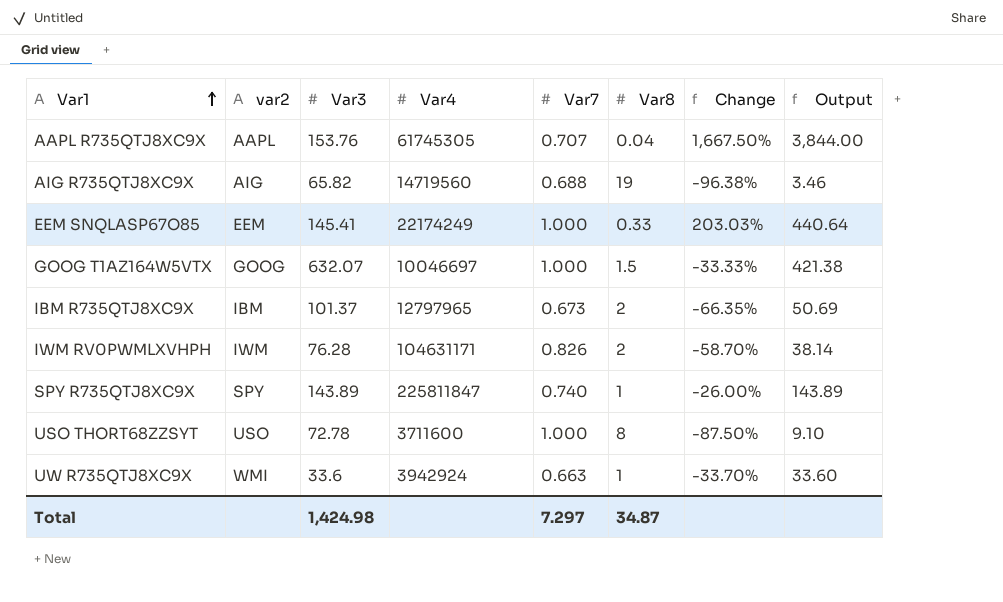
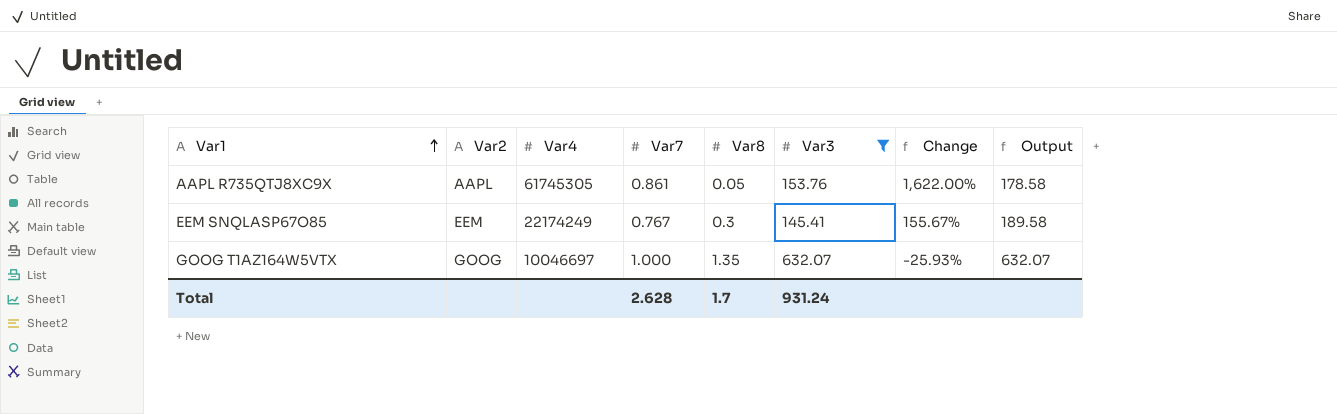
filter: none -> Var3 >= 145.41
column name: var2 -> Var2
column Var3 | position: 3 -> 6
column Output | formula: [Var3] / [Var8] -> [Var3] / [Var7]
AAPL R735QTJ8XC9X | Var7: 0.707 -> 0.861
AAPL R735QTJ8XC9X | Var8: 0.04 -> 0.05
AAPL R735QTJ8XC9X | Change: 1,667.50% -> 1,622.00%
EEM SNQLASP67O85 | Var7: 1.000 -> 0.767
EEM SNQLASP67O85 | Var8: 0.33 -> 0.3
EEM SNQLASP67O85 | Change: 203.03% -> 155.67%
GOOG T1AZ164W5VTX | Var8: 1.5 -> 1.35
GOOG T1AZ164W5VTX | Change: -33.33% -> -25.93%
Total | Var7: 7.297 -> 2.628
Total | Var8: 34.87 -> 1.7
Total | Var3: 1,424.98 -> 931.24

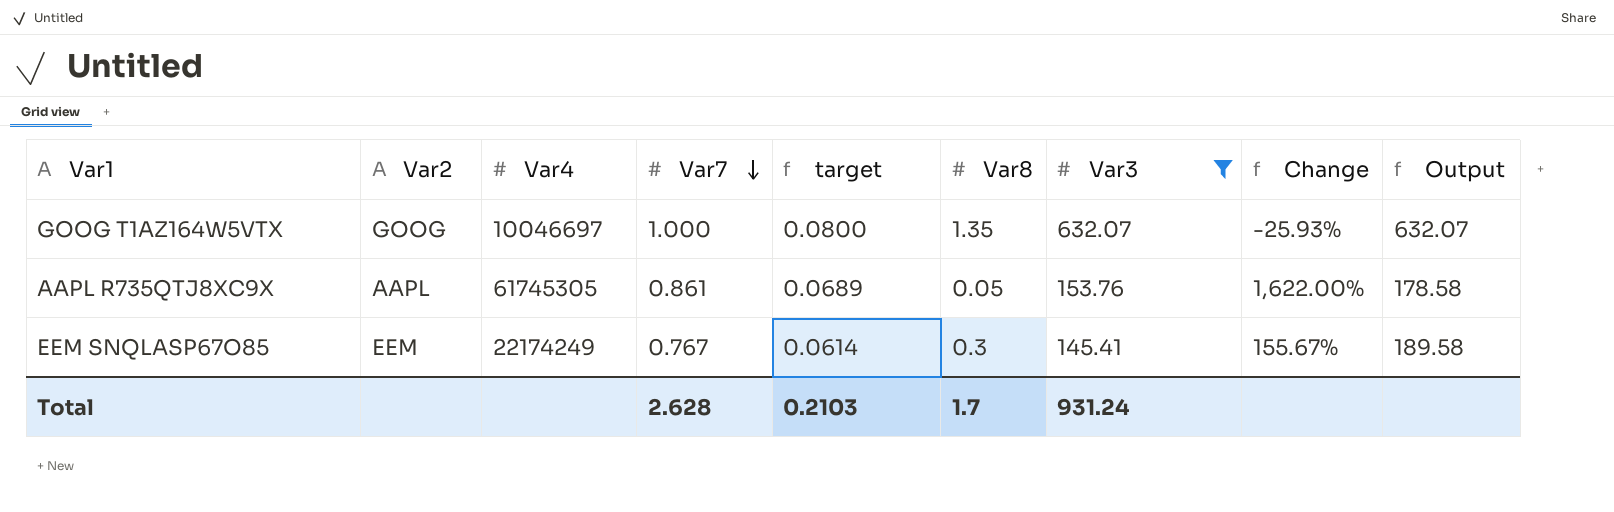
row order: Var1 ascending -> Var7 descending
column target | formula: none -> [Var7] * 0.08

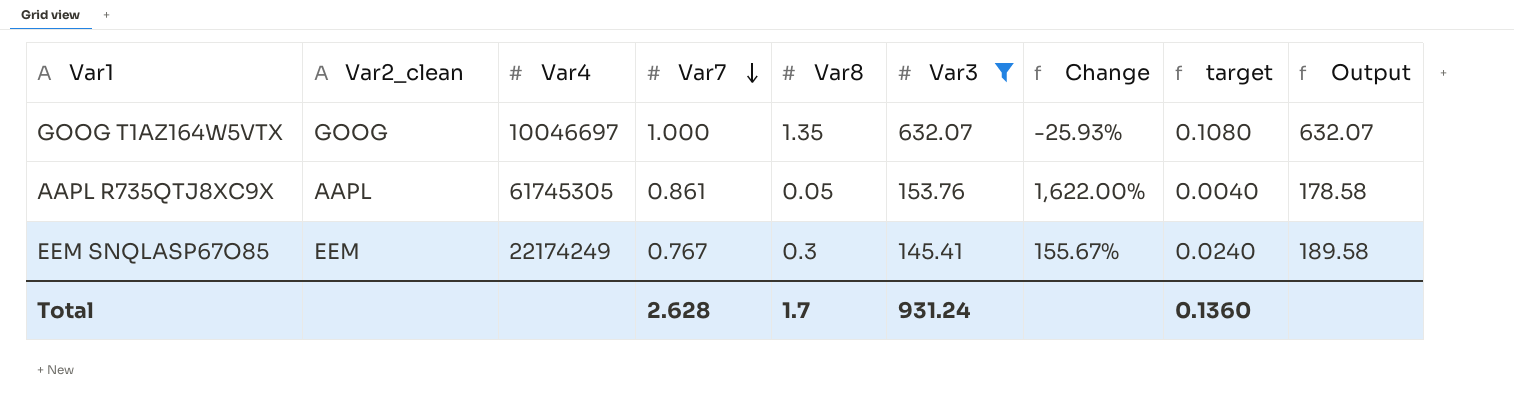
column name: Var2 -> Var2_clean
column target | formula: [Var7] * 0.08 -> [Var8] * 0.08
column target | position: 5 -> 8
Total | target: 0.2103 -> 0.1360

